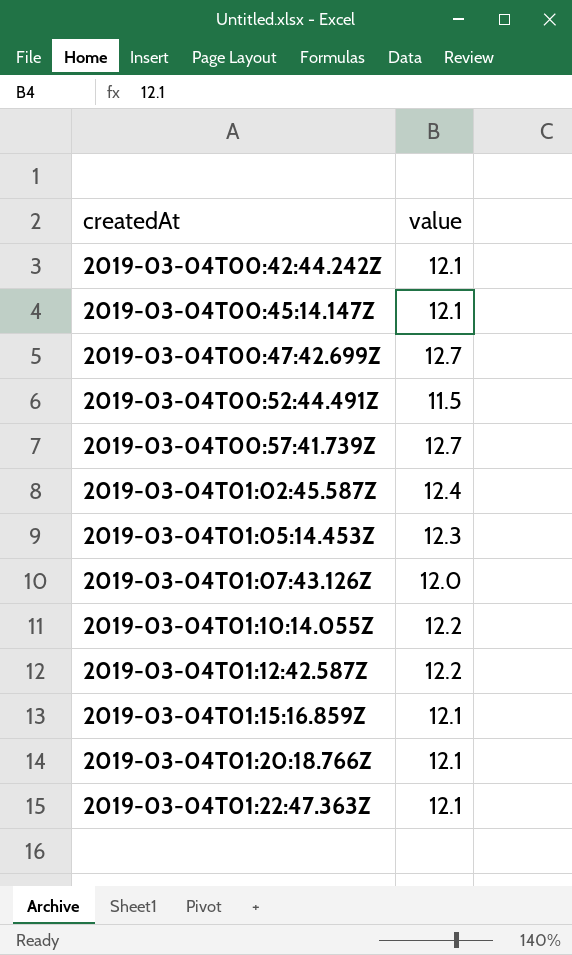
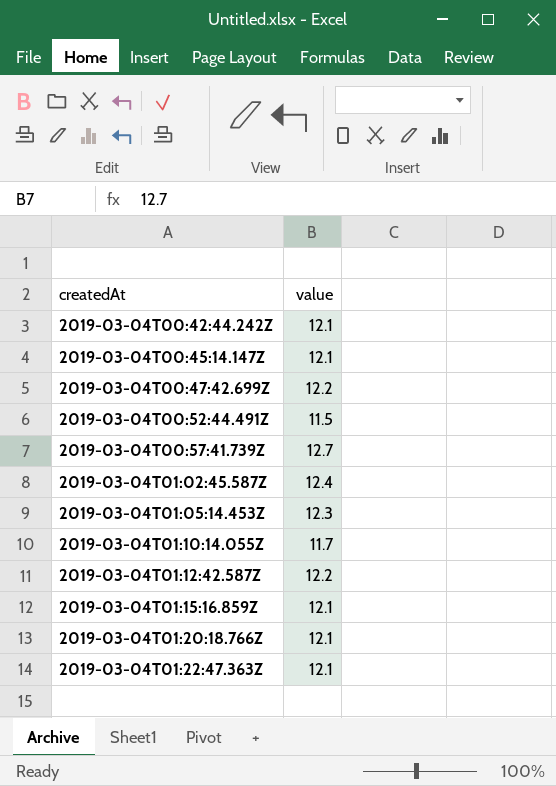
row 2019-03-04T01:07:43.126Z: 12.0 -> none
2019-03-04T00:47:42.699Z | value: 12.7 -> 12.2
2019-03-04T01:10:14.055Z | value: 12.2 -> 11.7

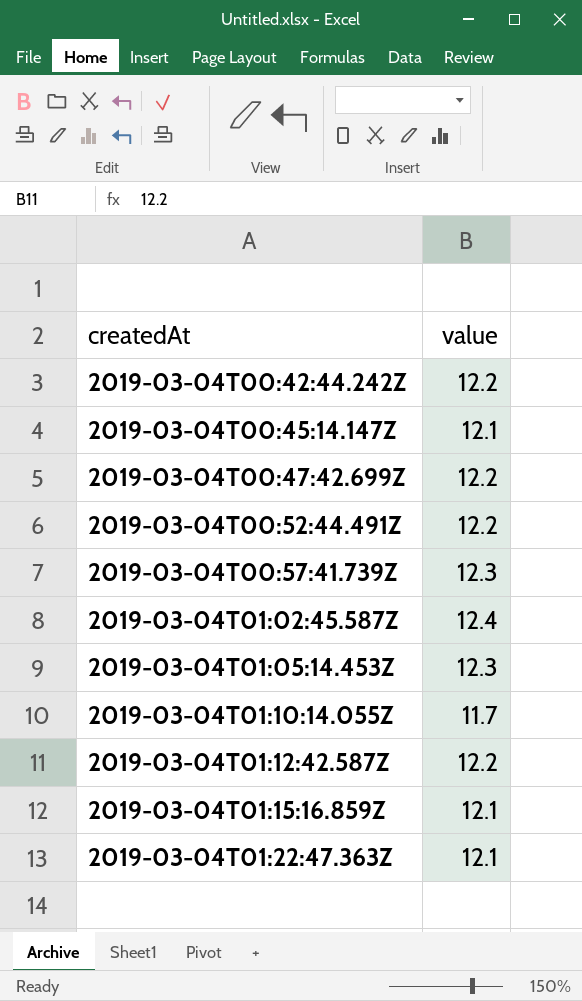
row 2019-03-04T01:20:18.766Z: 12.1 -> none
2019-03-04T00:42:44.242Z | value: 12.1 -> 12.2
2019-03-04T00:52:44.491Z | value: 11.5 -> 12.2
2019-03-04T00:57:41.739Z | value: 12.7 -> 12.3

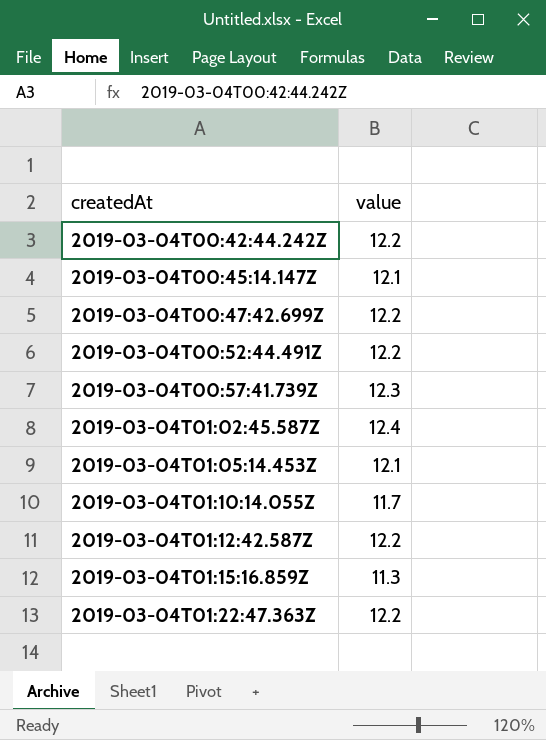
2019-03-04T01:05:14.453Z | value: 12.3 -> 12.1
2019-03-04T01:15:16.859Z | value: 12.1 -> 11.3
2019-03-04T01:22:47.363Z | value: 12.1 -> 12.2

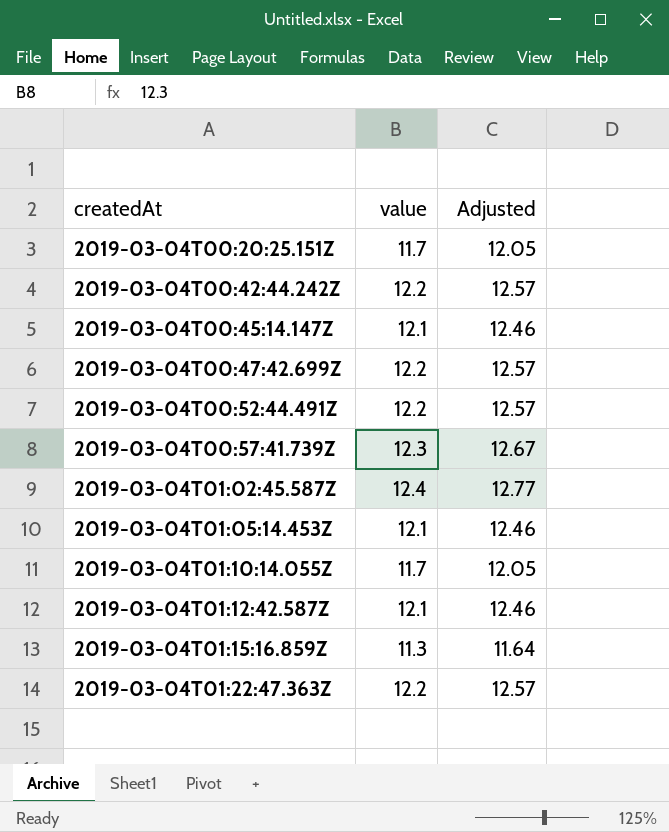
column Adjusted | formula: none -> [value] * 1.03
row 2019-03-04T00:20:25.151Z: none -> 11.7 | 12.05
2019-03-04T01:12:42.587Z | value: 12.2 -> 12.1

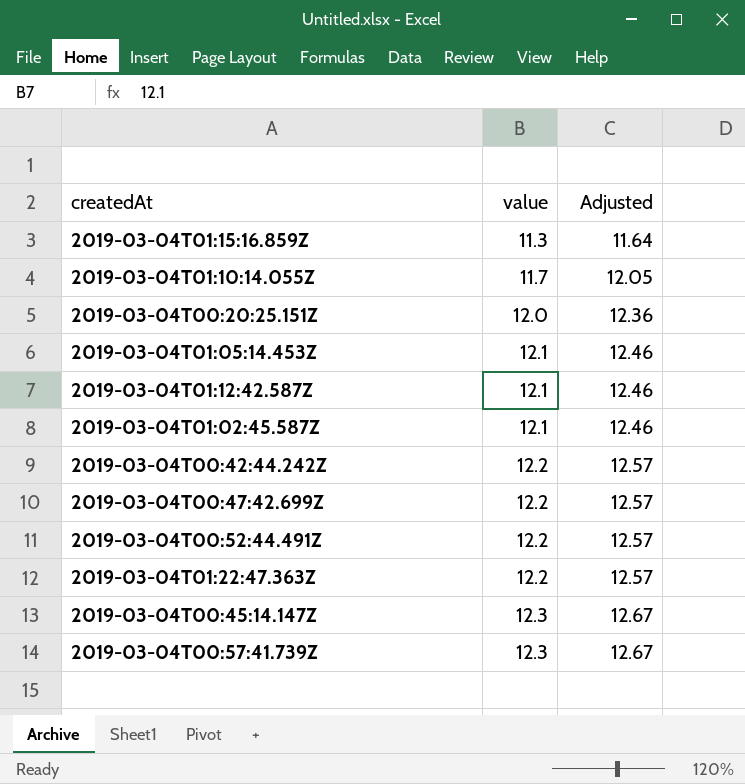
row order: createdAt ascending -> value ascending
2019-03-04T00:20:25.151Z | value: 11.7 -> 12.0
2019-03-04T00:20:25.151Z | Adjusted: 12.05 -> 12.36
2019-03-04T01:02:45.587Z | value: 12.4 -> 12.1
2019-03-04T01:02:45.587Z | Adjusted: 12.77 -> 12.46
2019-03-04T00:45:14.147Z | value: 12.1 -> 12.3
2019-03-04T00:45:14.147Z | Adjusted: 12.46 -> 12.67

